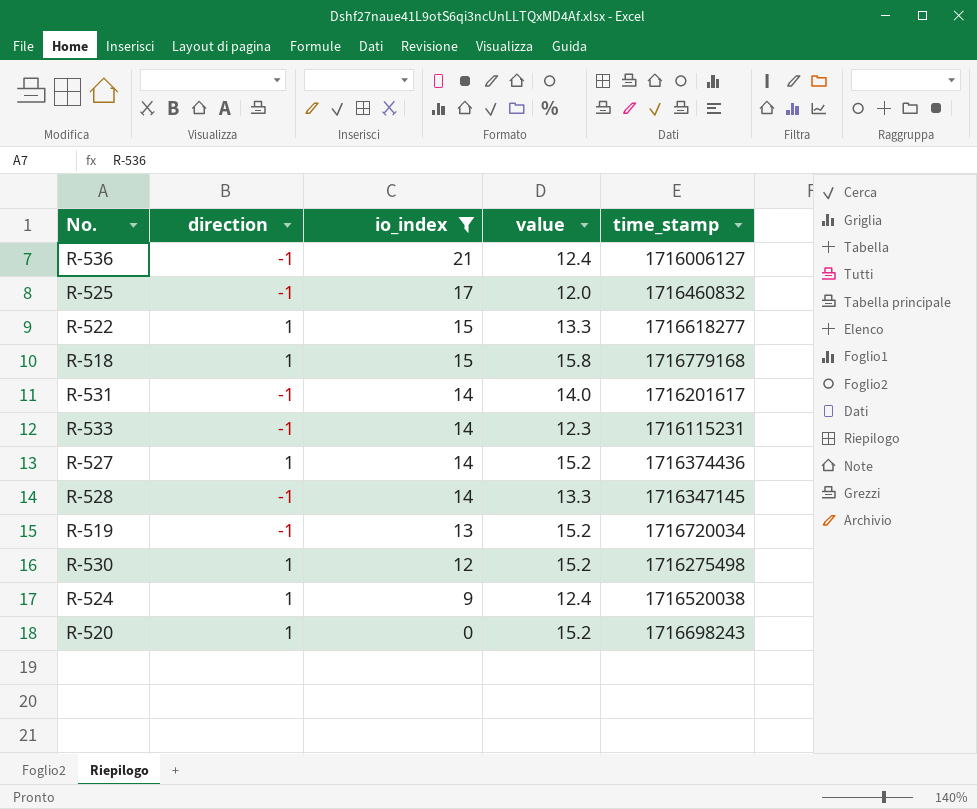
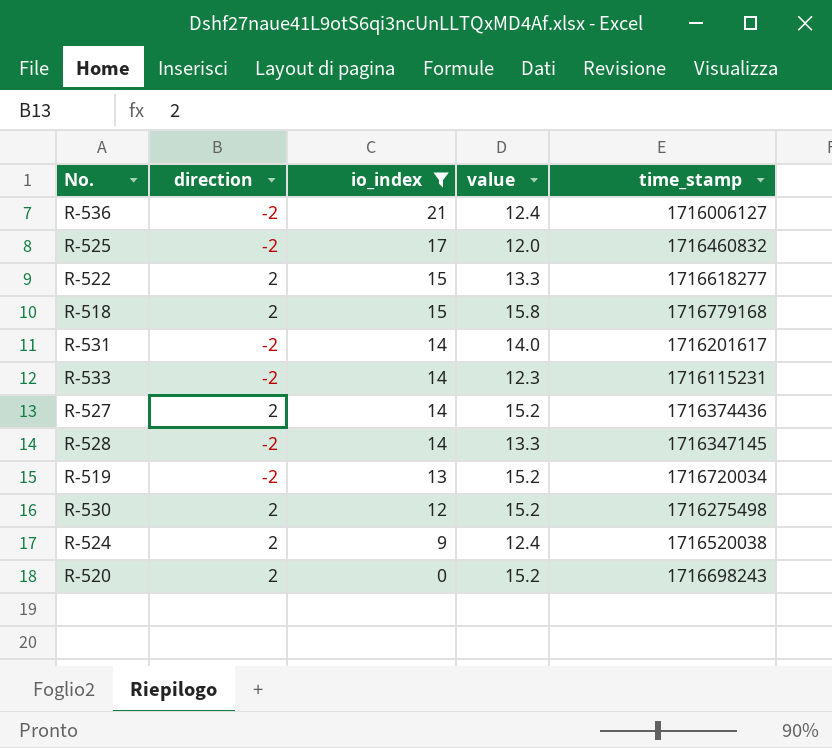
R-536 | direction: -1 -> -2
R-525 | direction: -1 -> -2
R-522 | direction: 1 -> 2
R-518 | direction: 1 -> 2
R-531 | direction: -1 -> -2
R-533 | direction: -1 -> -2
R-527 | direction: 1 -> 2
R-528 | direction: -1 -> -2
R-519 | direction: -1 -> -2
R-530 | direction: 1 -> 2
R-524 | direction: 1 -> 2
R-520 | direction: 1 -> 2

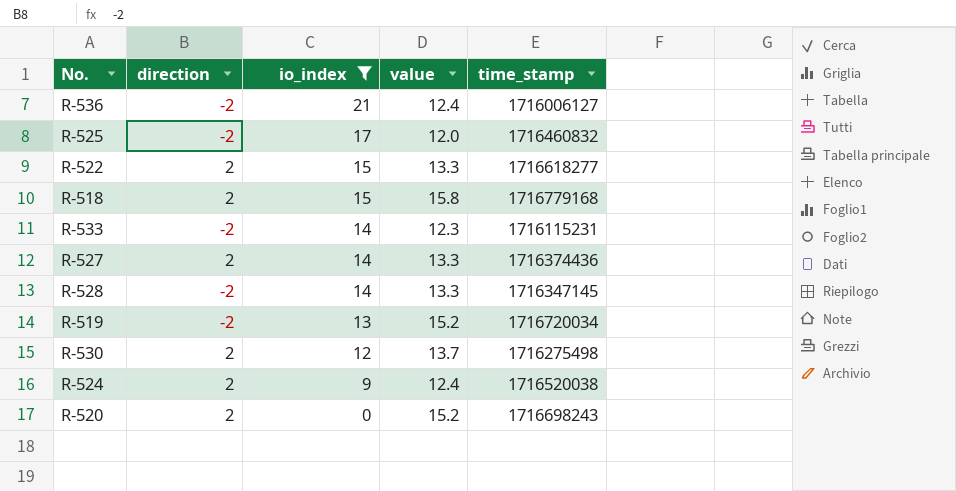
row R-531: -2 | 14 | 14.0 | 1716201617 -> none
R-527 | value: 15.2 -> 13.3
R-530 | value: 15.2 -> 13.7

